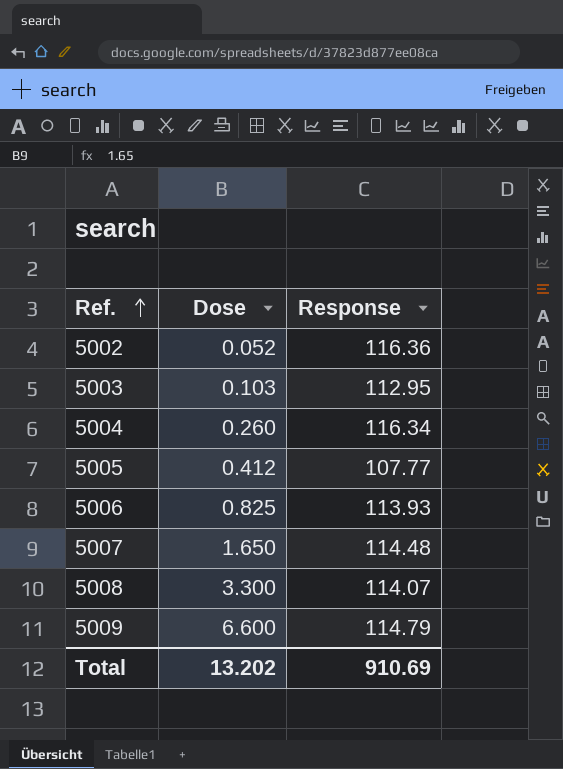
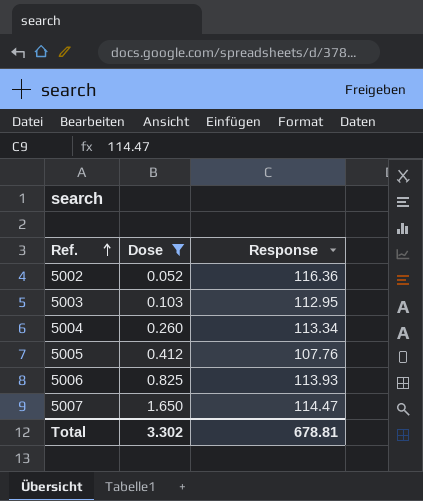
filter: none -> Dose <= 1.650
5004 | Response: 116.34 -> 113.34
5005 | Response: 107.77 -> 107.76
5007 | Response: 114.48 -> 114.47
Total | Dose: 13.202 -> 3.302
Total | Response: 910.69 -> 678.81

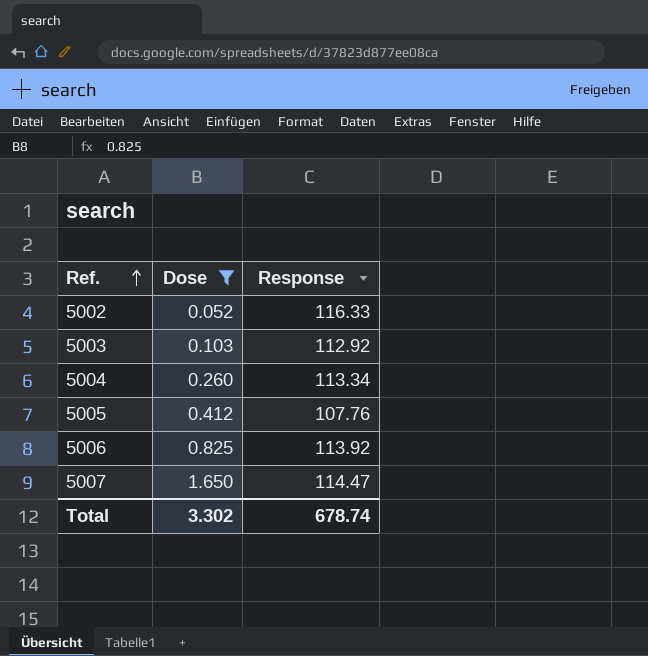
5002 | Response: 116.36 -> 116.33
5003 | Response: 112.95 -> 112.92
5006 | Response: 113.93 -> 113.92
Total | Response: 678.81 -> 678.74

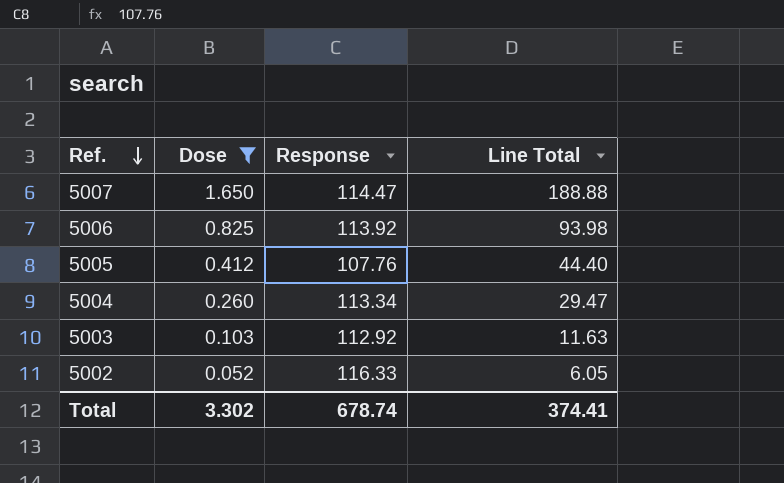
row order: Ref. ascending -> Ref. descending
column Line Total | formula: none -> [Dose] * [Response]

